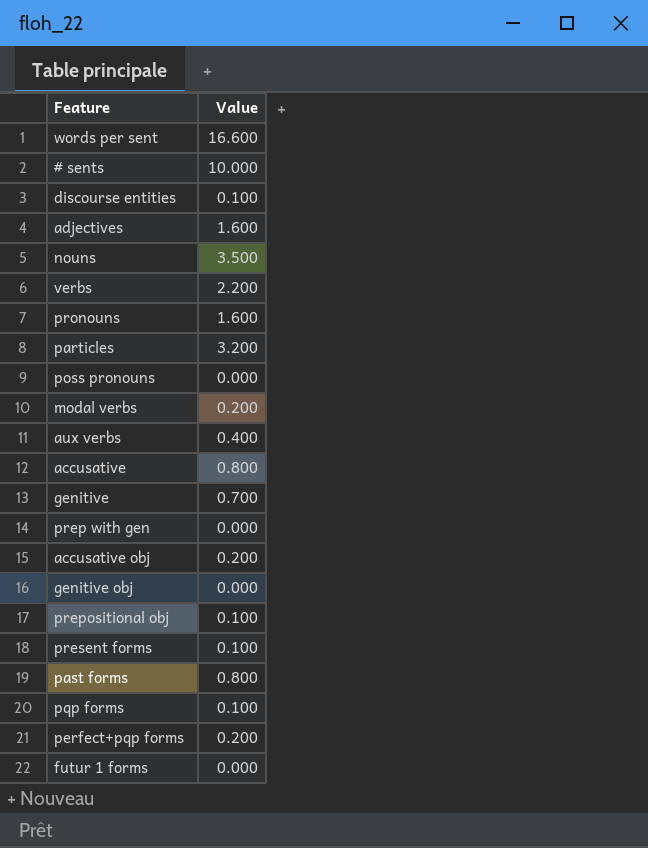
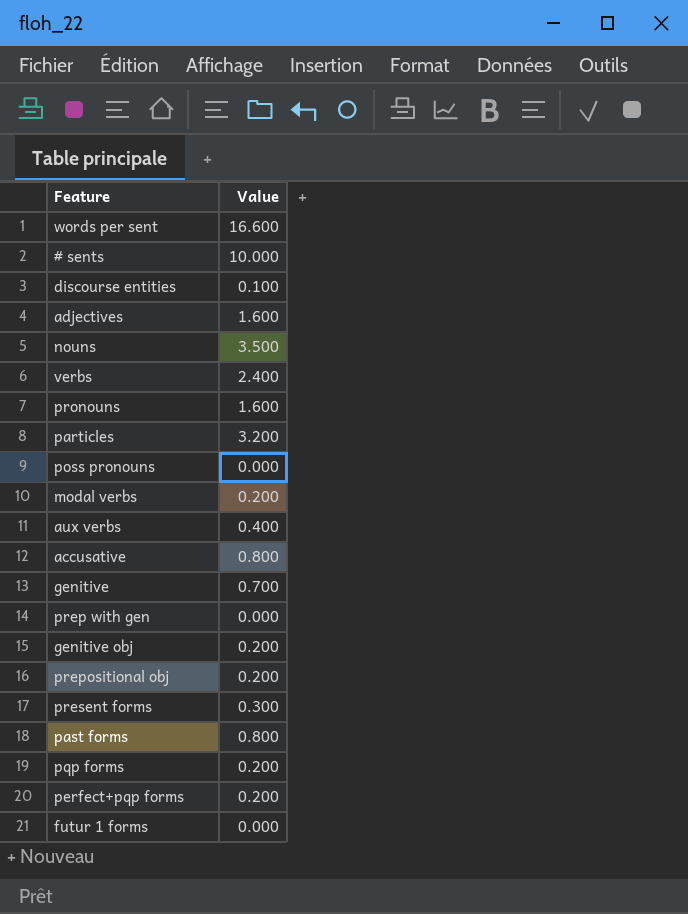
row accusative obj: 0.200 -> none
verbs | Value: 2.200 -> 2.400
genitive obj | Value: 0.000 -> 0.200
prepositional obj | Value: 0.100 -> 0.200
present forms | Value: 0.100 -> 0.300
pqp forms | Value: 0.100 -> 0.200

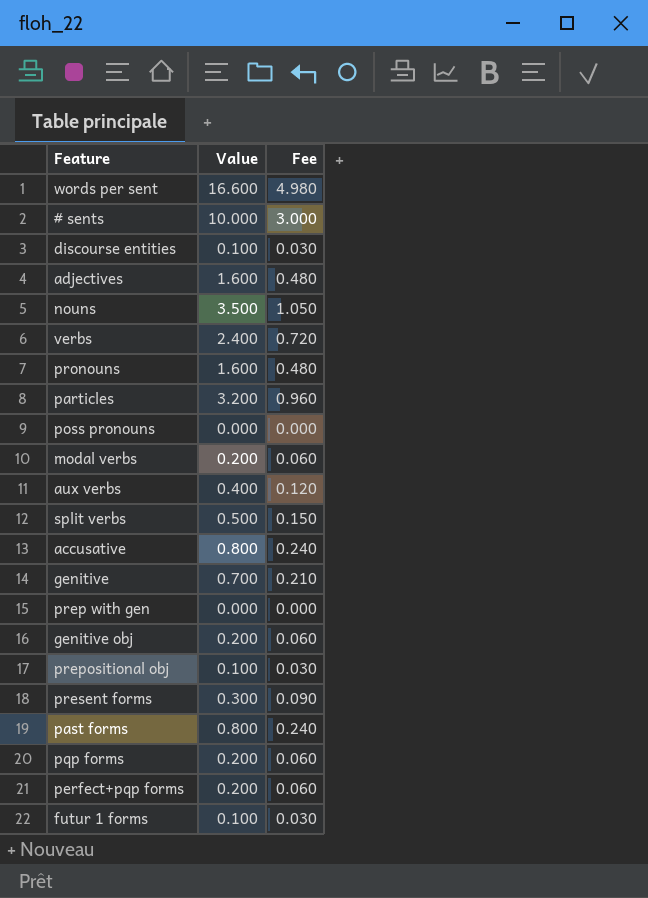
column Fee | formula: none -> [Value] * 0.3
row split verbs: none -> 0.500 | 0.150
prepositional obj | Value: 0.200 -> 0.100
futur 1 forms | Value: 0.000 -> 0.100

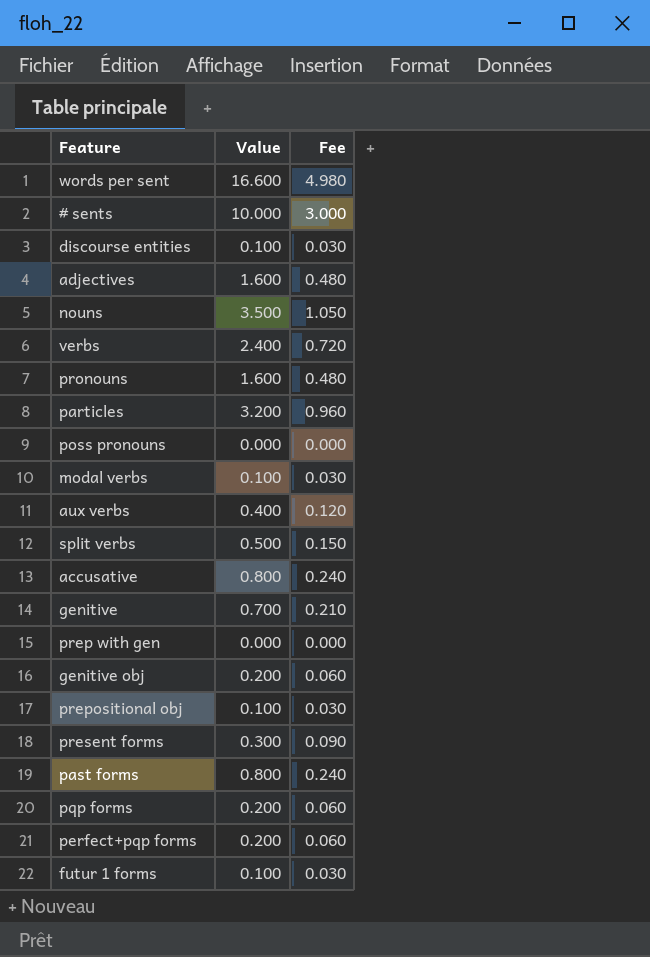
modal verbs | Value: 0.200 -> 0.100
modal verbs | Fee: 0.060 -> 0.030

